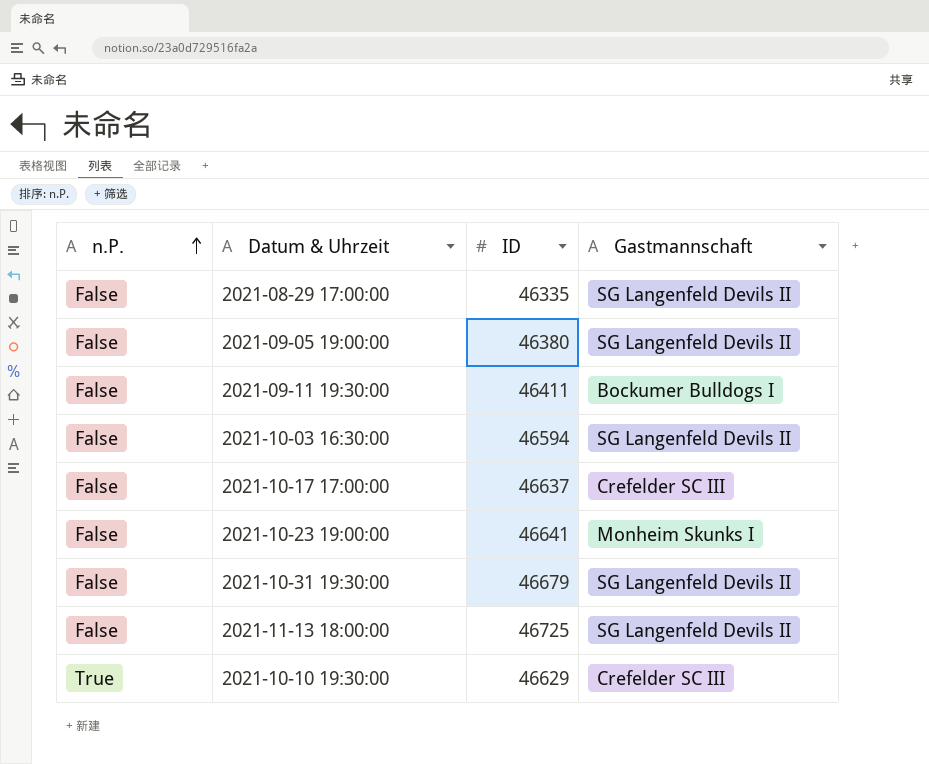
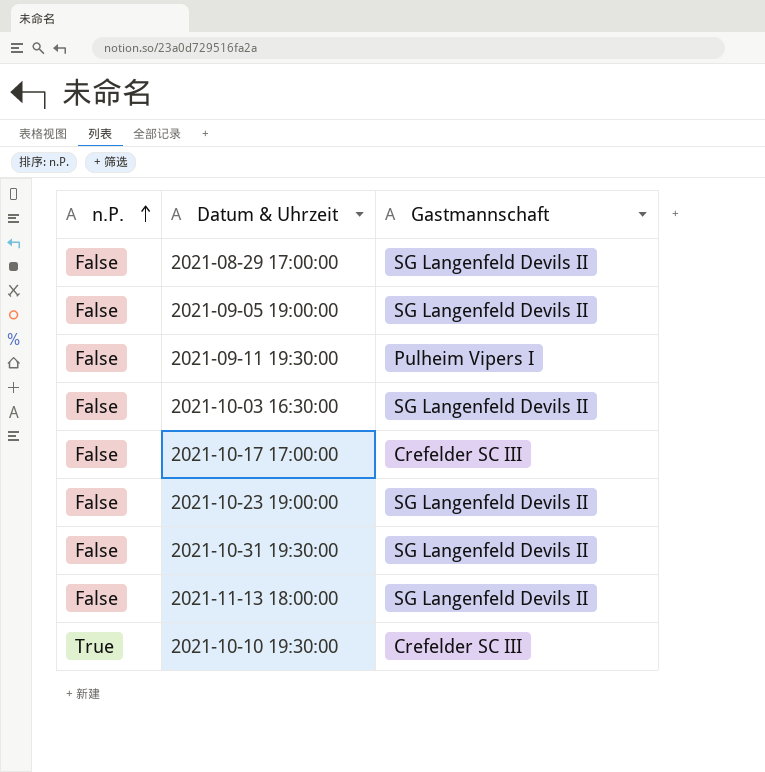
column ID | position: 3 -> none
2021-09-11 19:30:00 | Gastmannschaft: Bockumer Bulldogs I -> Pulheim Vipers I
2021-10-23 19:00:00 | Gastmannschaft: Monheim Skunks I -> SG Langenfeld Devils II

